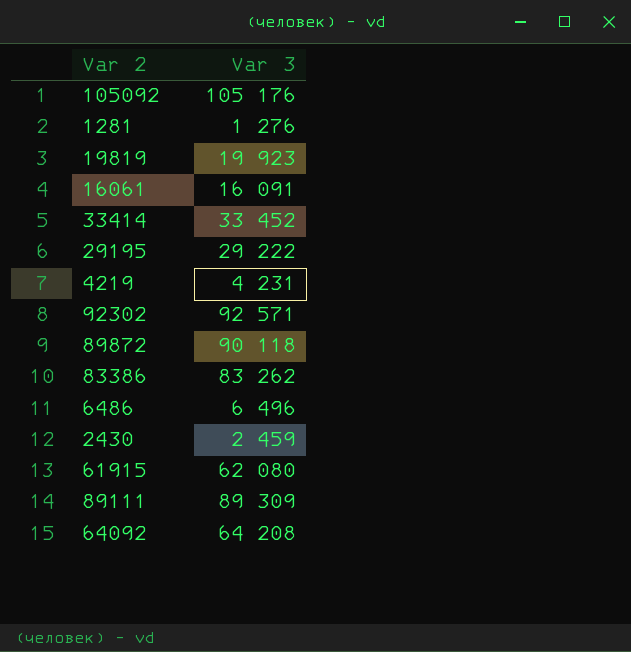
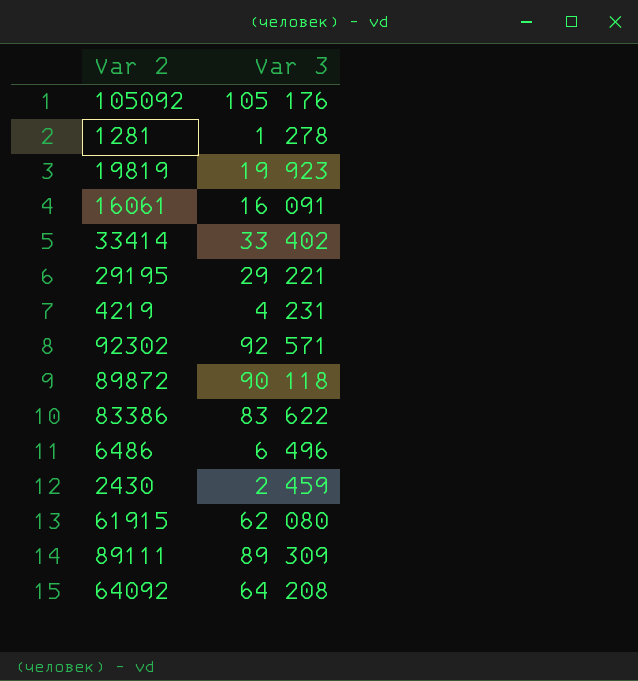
1281 | Var 3: 1 276 -> 1 278
33414 | Var 3: 33 452 -> 33 402
29195 | Var 3: 29 222 -> 29 221
83386 | Var 3: 83 262 -> 83 622

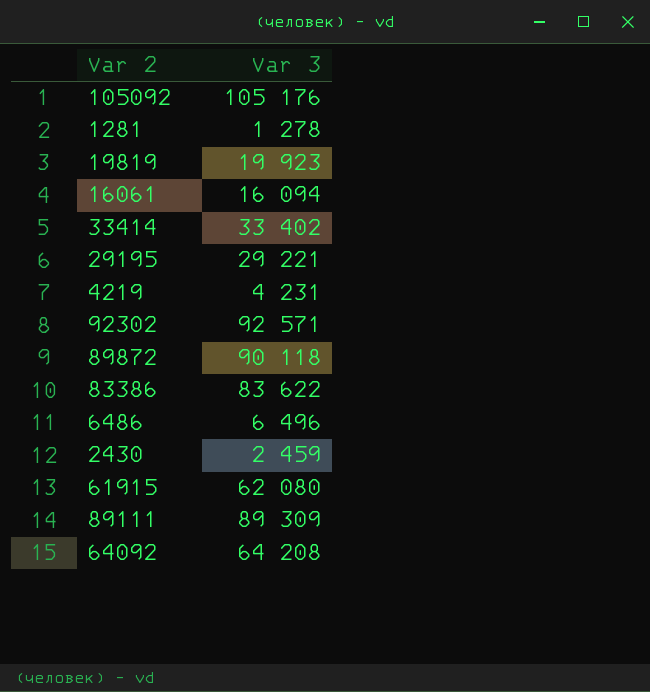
16061 | Var 3: 16 091 -> 16 094

